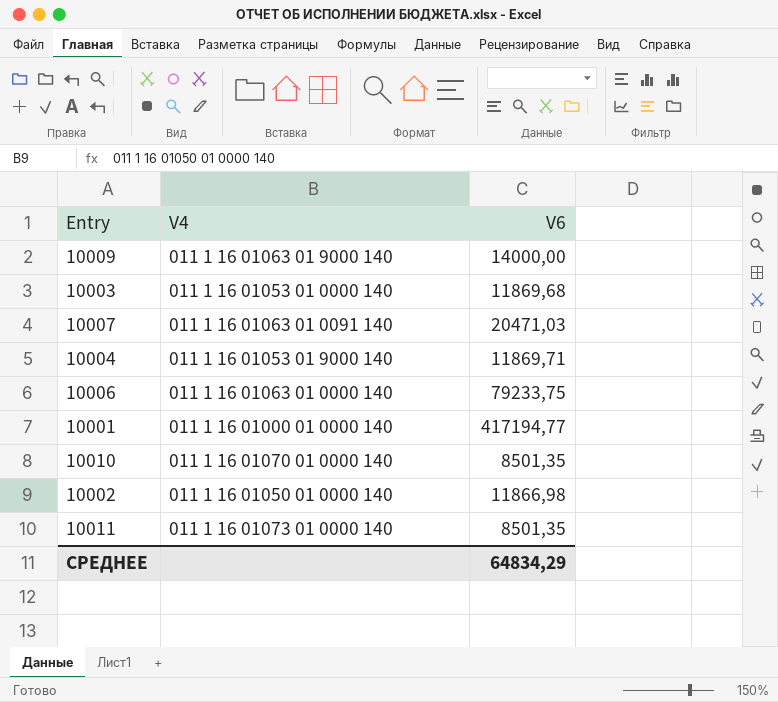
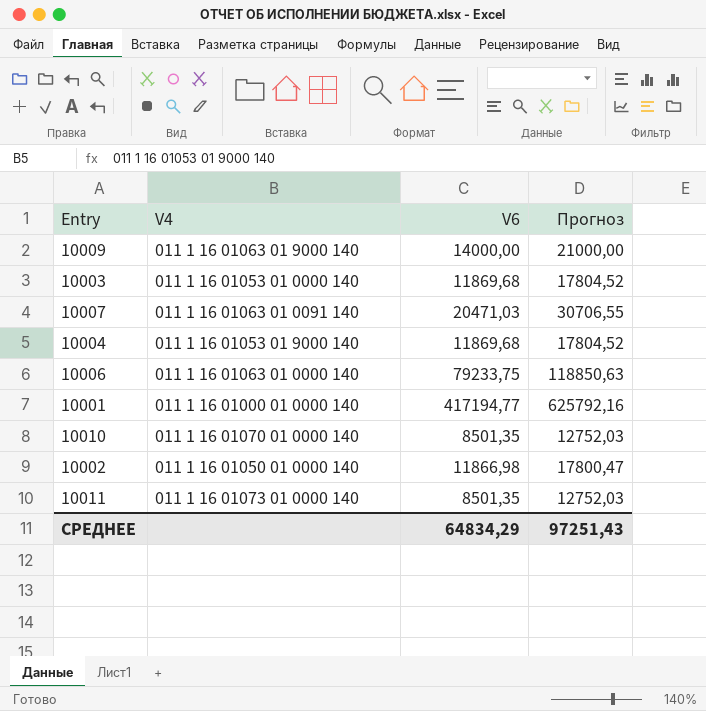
column Прогноз | formula: none -> [V6] * 1,5
10004 | V6: 11869,71 -> 11869,68

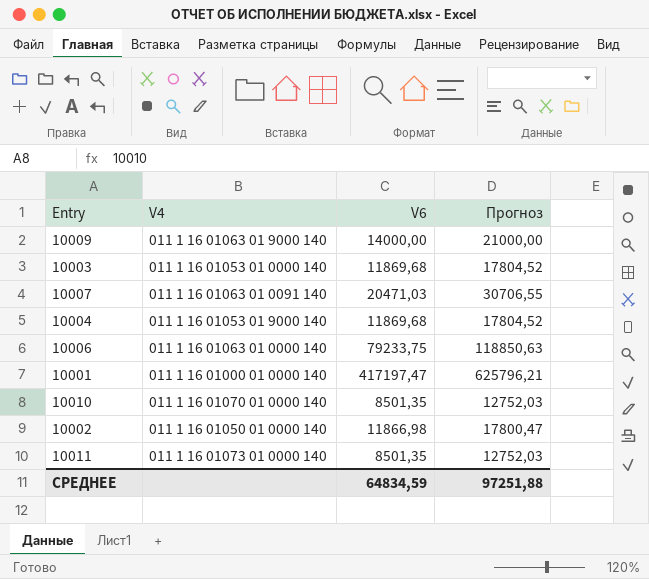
10001 | V6: 417194,77 -> 417197,47
10001 | Прогноз: 625792,16 -> 625796,21
СРЕДНЕЕ | V6: 64834,29 -> 64834,59
СРЕДНЕЕ | Прогноз: 97251,43 -> 97251,88

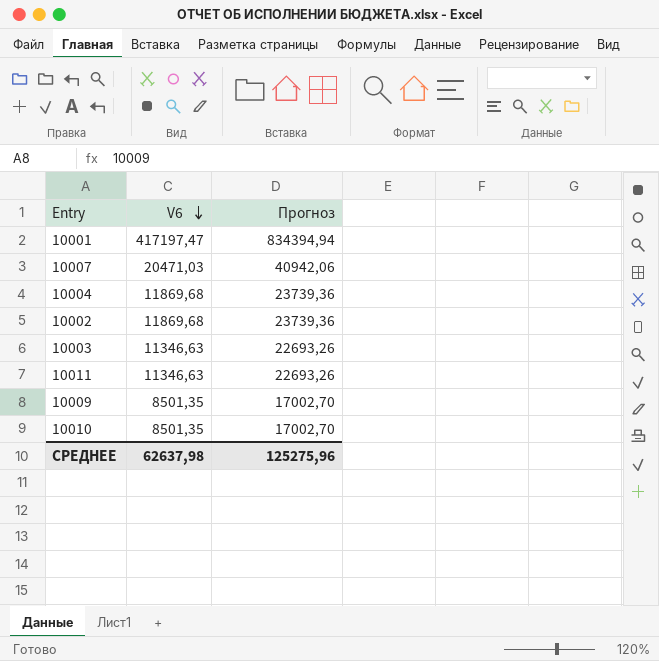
row order: none -> V6 descending
column V4 | position: 2 -> none
column Прогноз | formula: [V6] * 1,5 -> [V6] * 2
row 10006: 011 1 16 01063 01 0000 140 | 79233,75 | 118850,63 -> none
10002 | V6: 11866,98 -> 11869,68
10003 | V6: 11869,68 -> 11346,63
10011 | V6: 8501,35 -> 11346,63
10009 | V6: 14000,00 -> 8501,35
СРЕДНЕЕ | V6: 64834,59 -> 62637,98
СРЕДНЕЕ | Прогноз: 97251,88 -> 125275,96

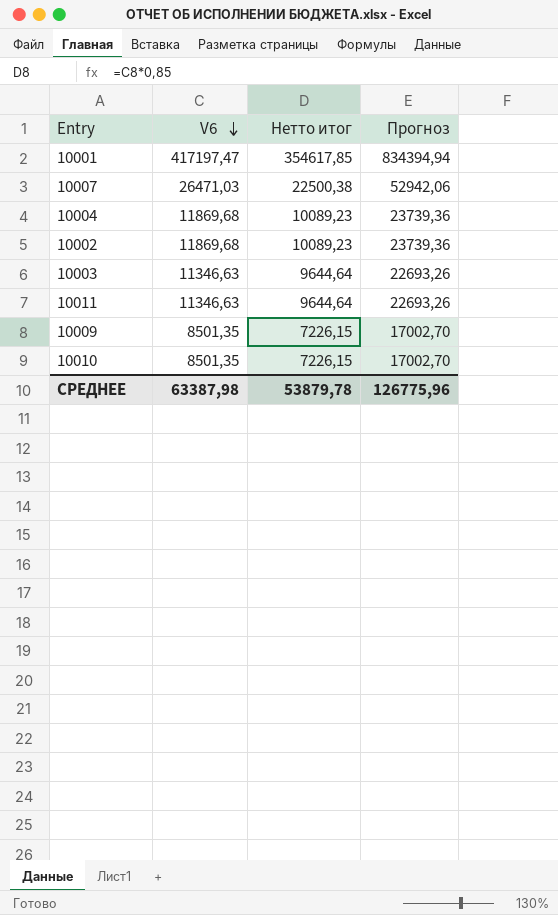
column Нетто итог | formula: none -> [V6] * 0,85
10007 | V6: 20471,03 -> 26471,03
10007 | Прогноз: 40942,06 -> 52942,06
СРЕДНЕЕ | V6: 62637,98 -> 63387,98
СРЕДНЕЕ | Прогноз: 125275,96 -> 126775,96

